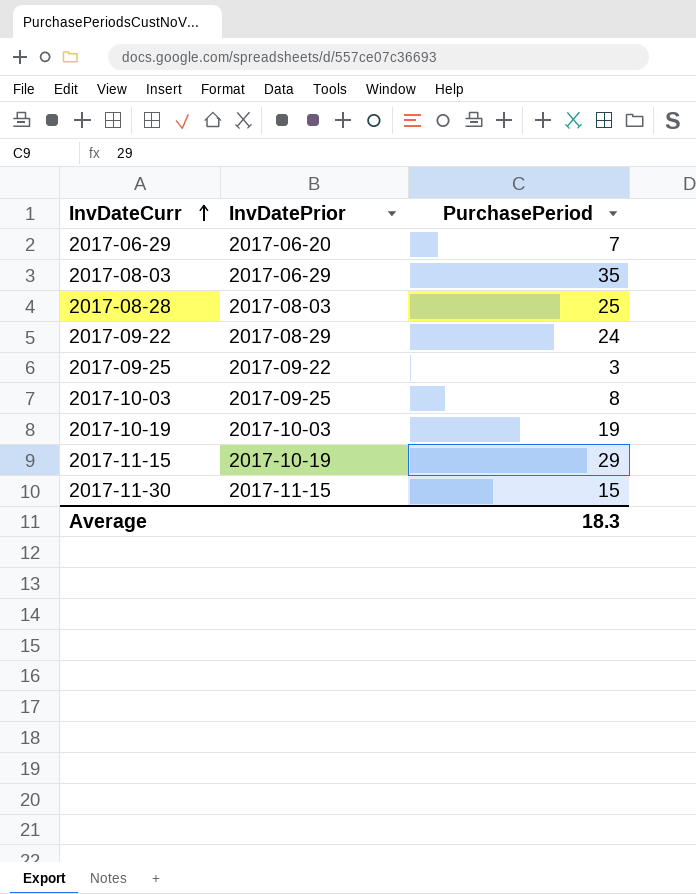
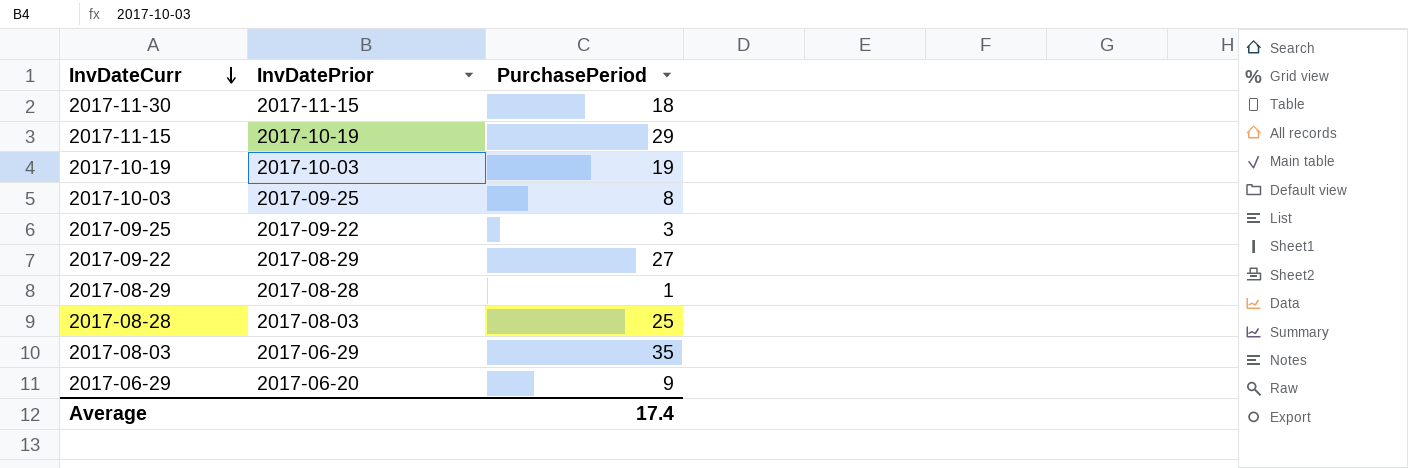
row order: InvDateCurr ascending -> InvDateCurr descending
2017-11-30 | PurchasePeriod: 15 -> 18
2017-09-22 | PurchasePeriod: 24 -> 27
row 2017-08-29: none -> 2017-08-28 | 1
2017-06-29 | PurchasePeriod: 7 -> 9
Average | PurchasePeriod: 18.3 -> 17.4

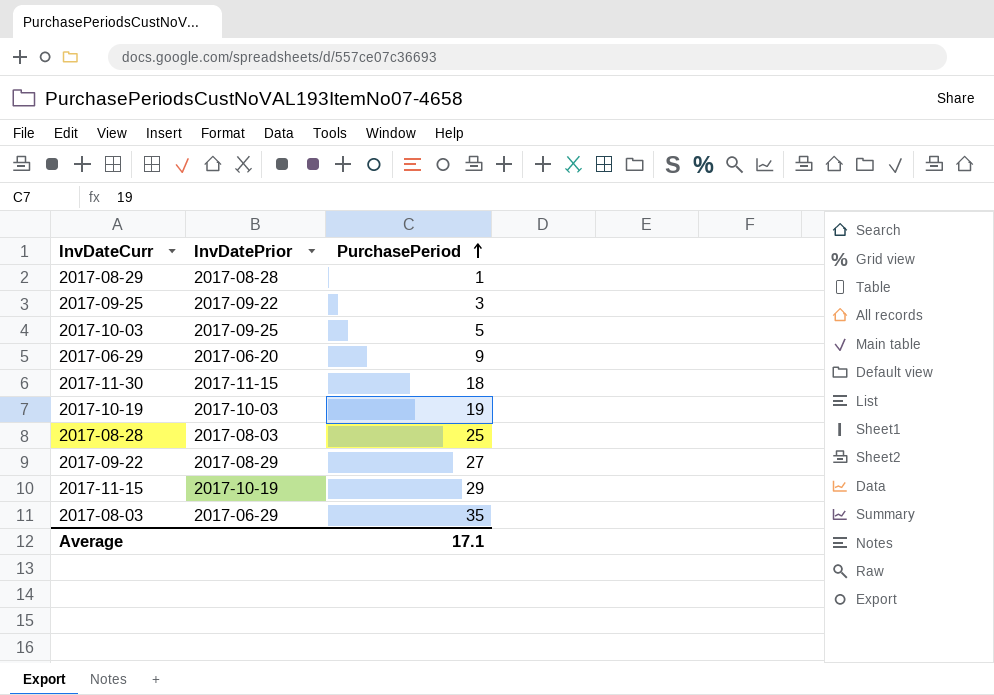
row order: InvDateCurr descending -> PurchasePeriod ascending
2017-10-03 | PurchasePeriod: 8 -> 5
Average | PurchasePeriod: 17.4 -> 17.1

